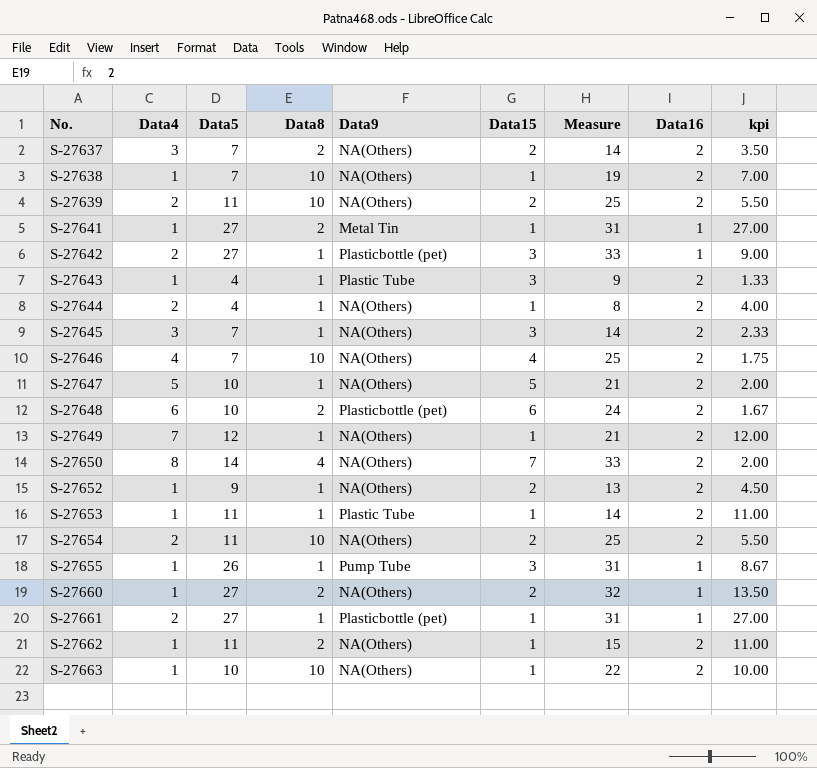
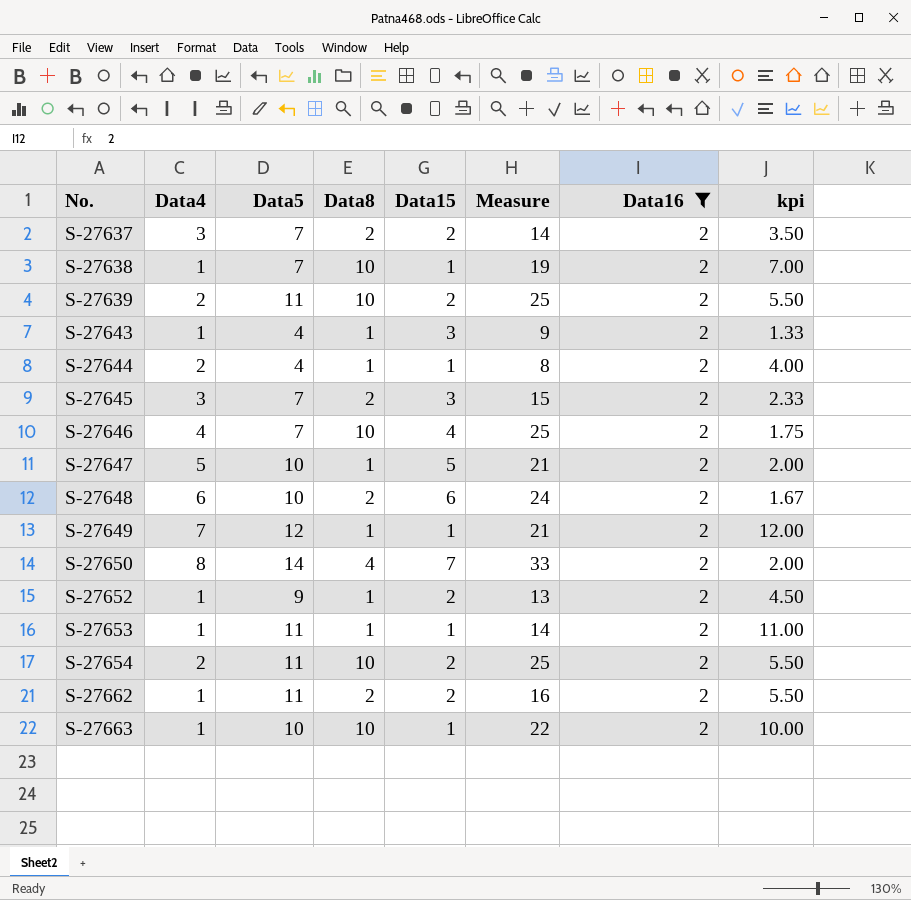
filter: none -> Data16 = 2
column Data9 | position: 5 -> none
S-27645 | Data8: 1 -> 2
S-27645 | Measure: 14 -> 15
S-27662 | Data15: 1 -> 2
S-27662 | Measure: 15 -> 16
S-27662 | kpi: 11.00 -> 5.50

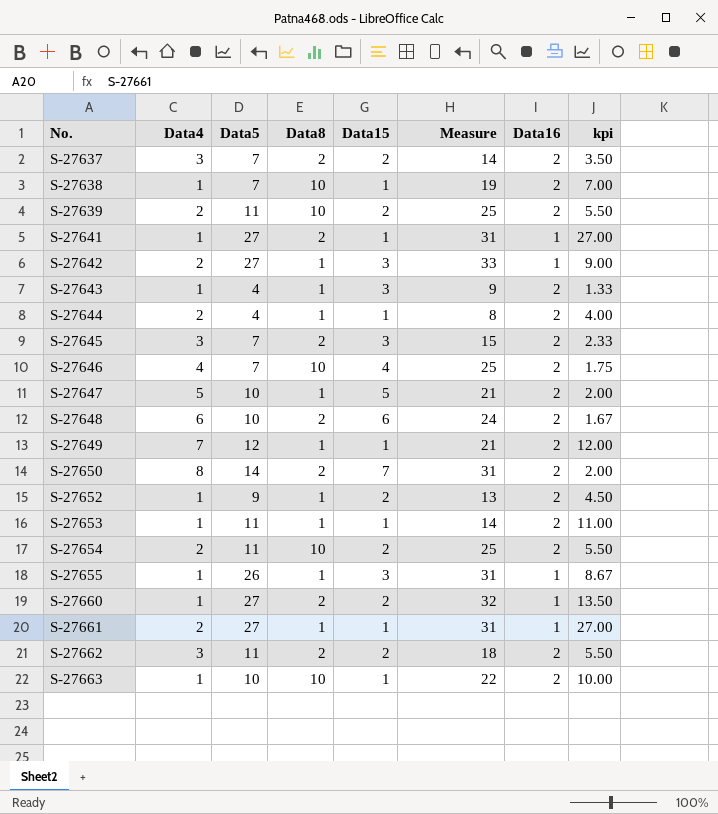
filter: Data16 = 2 -> none
S-27650 | Data8: 4 -> 2
S-27650 | Measure: 33 -> 31
S-27662 | Data4: 1 -> 3
S-27662 | Measure: 16 -> 18

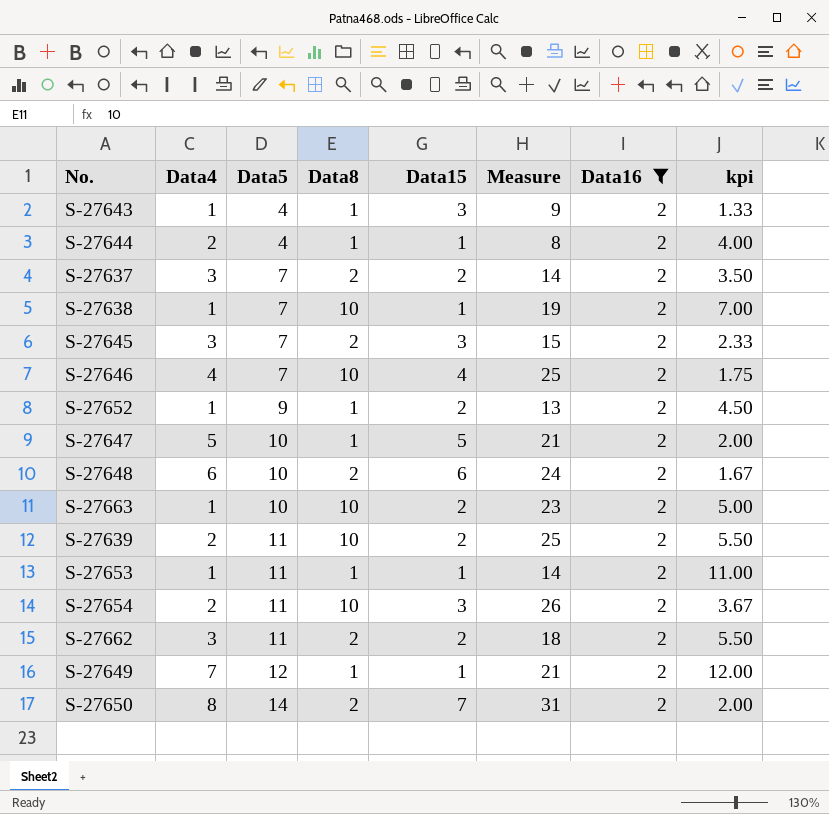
filter: none -> Data16 = 2
row order: No. ascending -> Data5 ascending
S-27663 | Data15: 1 -> 2
S-27663 | Measure: 22 -> 23
S-27663 | kpi: 10.00 -> 5.00
S-27654 | Data15: 2 -> 3
S-27654 | Measure: 25 -> 26
S-27654 | kpi: 5.50 -> 3.67

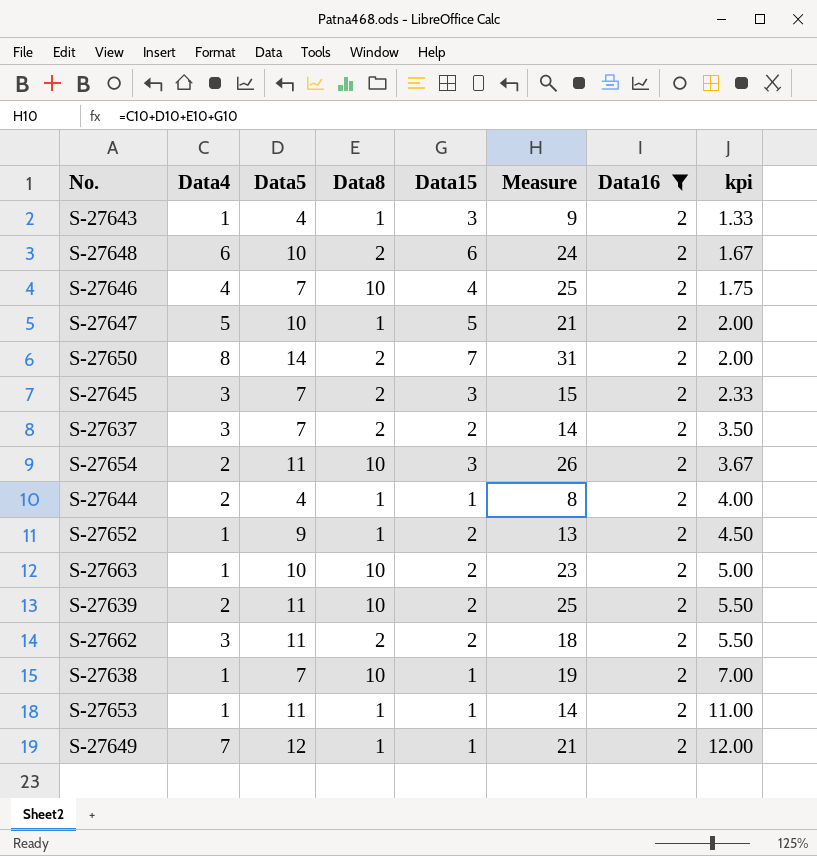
row order: Data5 ascending -> kpi ascending

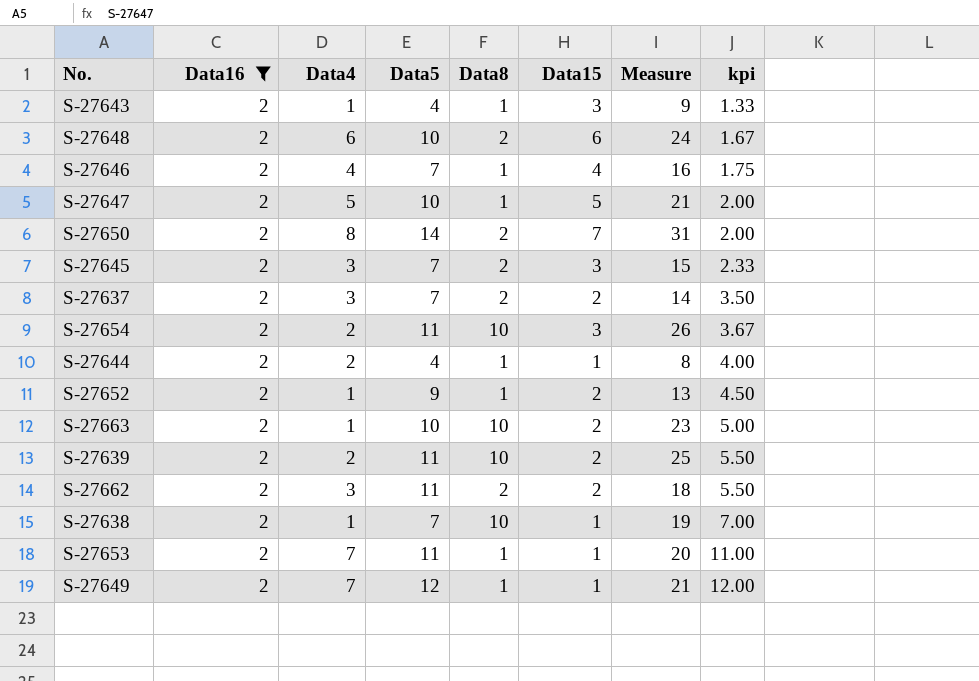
column Data16 | position: 7 -> 2
S-27646 | Data8: 10 -> 1
S-27646 | Measure: 25 -> 16
S-27653 | Data4: 1 -> 7
S-27653 | Measure: 14 -> 20

